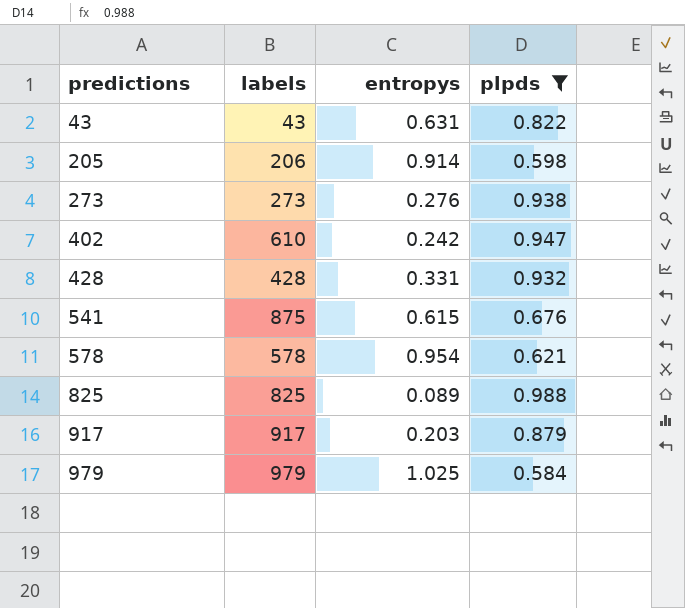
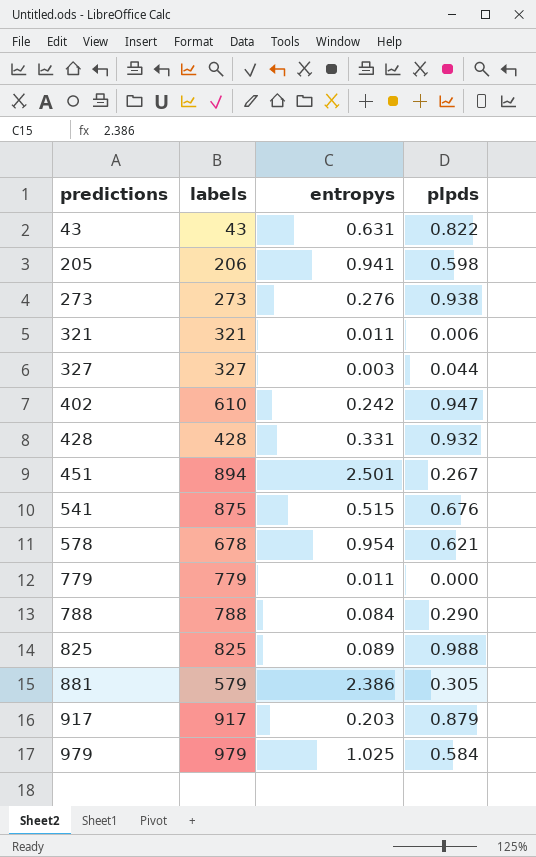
filter: plpds >= 0.584 -> none
205 | entropys: 0.914 -> 0.941
541 | entropys: 0.615 -> 0.515
578 | labels: 578 -> 678

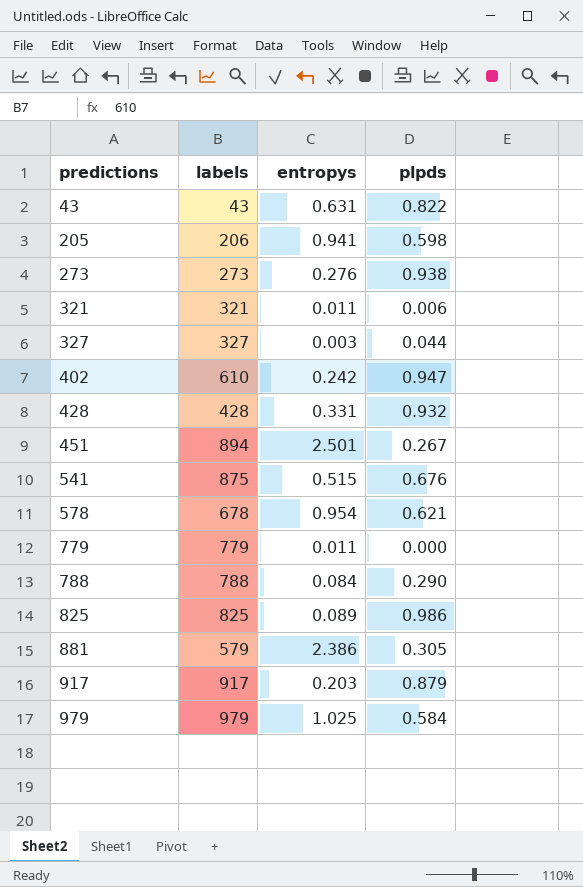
825 | plpds: 0.988 -> 0.986

